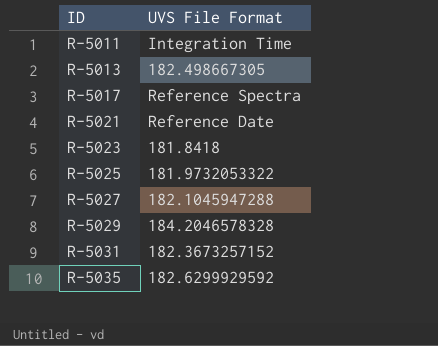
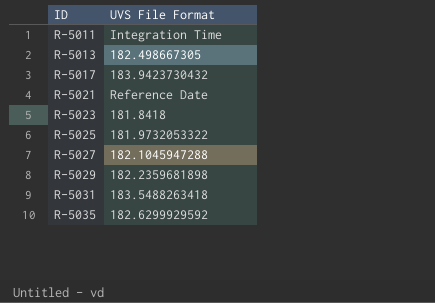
R-5017 | UVS File Format: Reference Spectra -> 183.9423730432
R-5029 | UVS File Format: 184.2046578328 -> 182.2359681898
R-5031 | UVS File Format: 182.3673257152 -> 183.5488263418

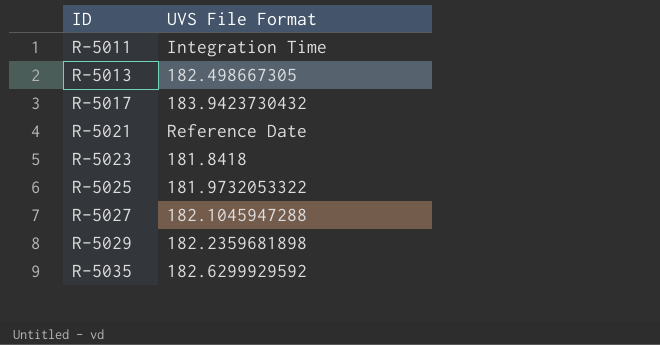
row R-5031: 183.5488263418 -> none

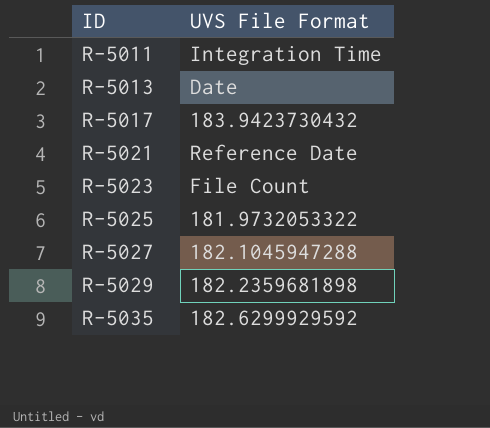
R-5013 | UVS File Format: 182.498667305 -> Date
R-5023 | UVS File Format: 181.8418 -> File Count

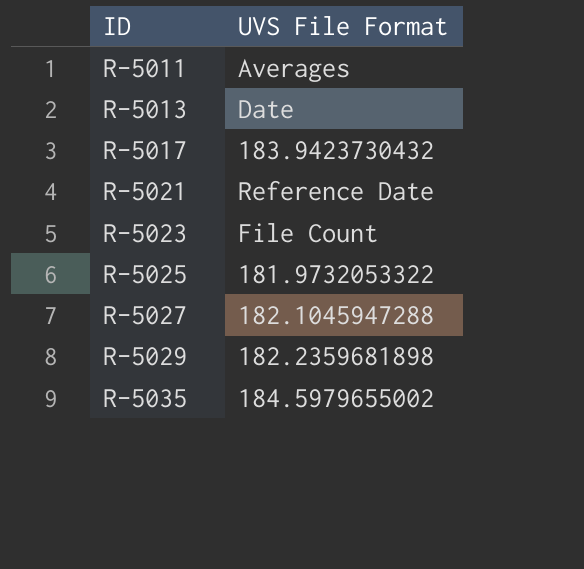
R-5011 | UVS File Format: Integration Time -> Averages
R-5035 | UVS File Format: 182.6299929592 -> 184.5979655002

